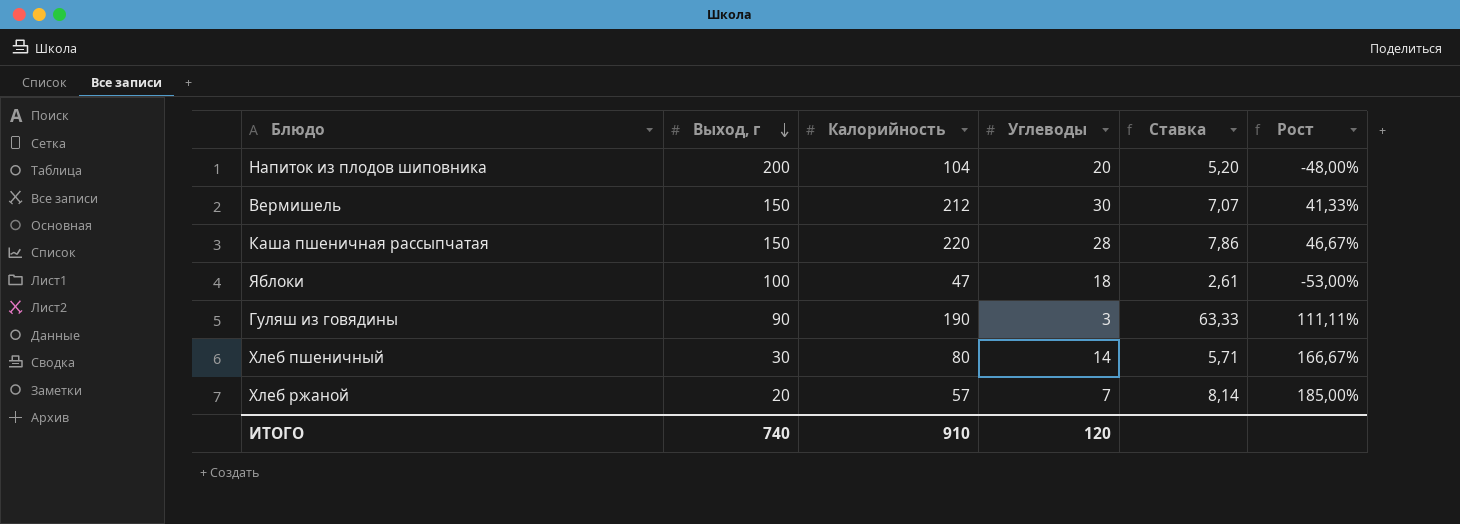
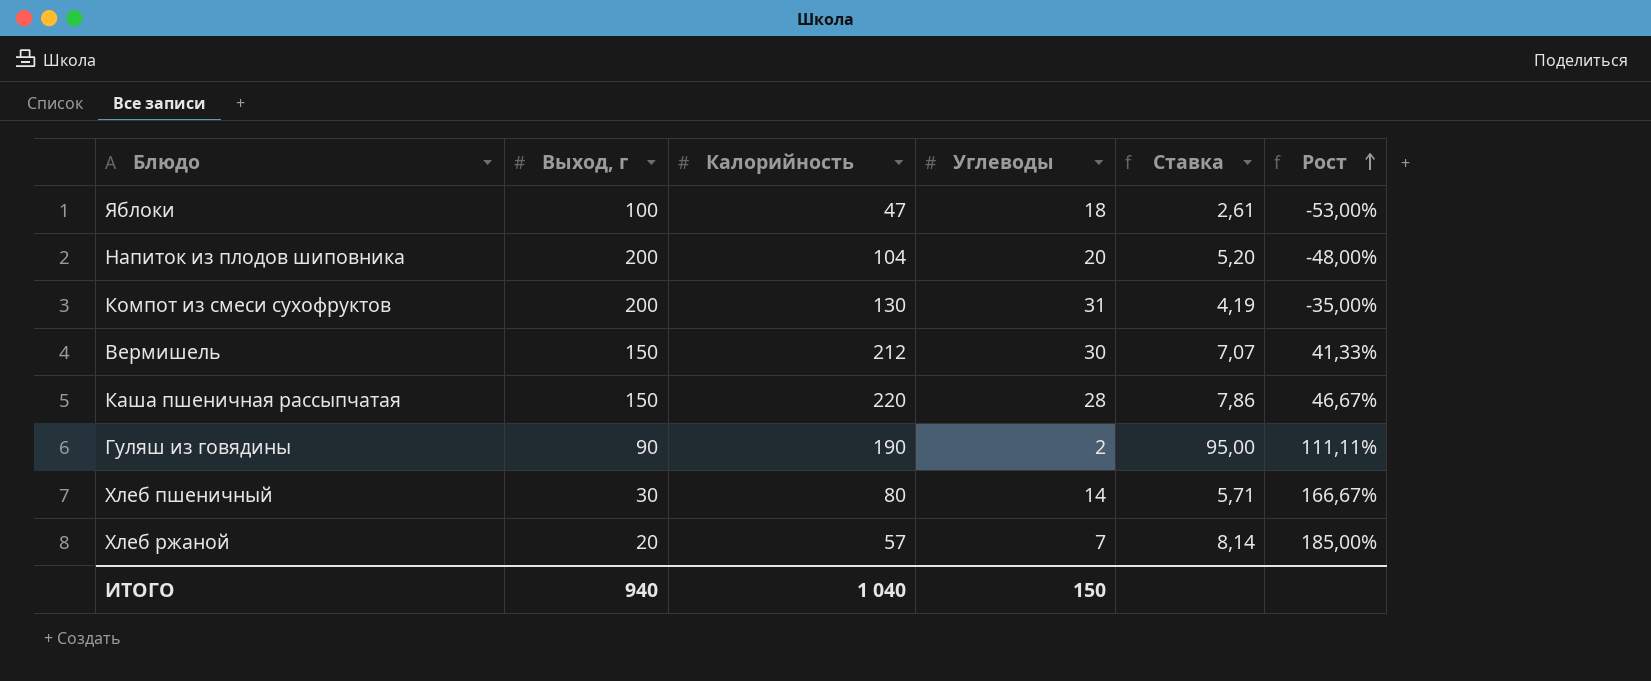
row order: Выход, г descending -> Рост ascending
row Компот из смеси сухофруктов: none -> 200 | 130 | 31 | 4,19 | -35,00%
Гуляш из говядины | Углеводы: 3 -> 2
Гуляш из говядины | Ставка: 63,33 -> 95,00
ИТОГО | Выход, г: 740 -> 940
ИТОГО | Калорийность: 910 -> 1 040
ИТОГО | Углеводы: 120 -> 150

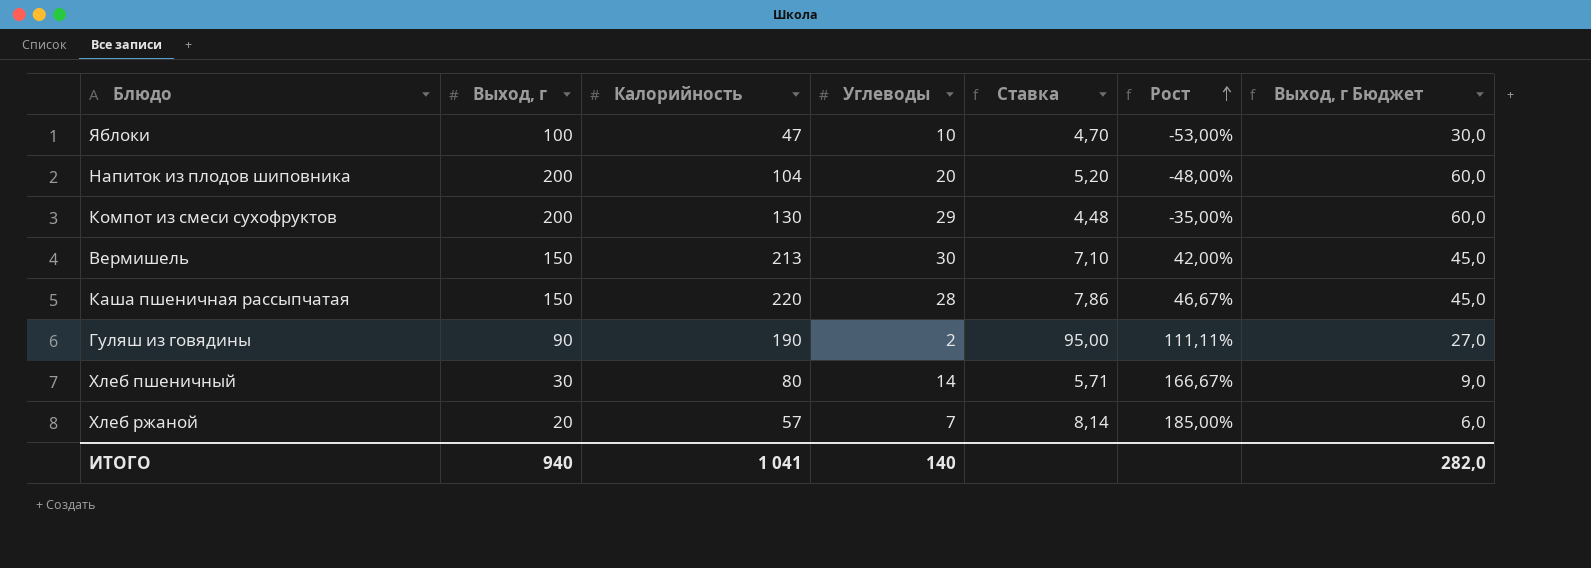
column Выход, г Бюджет | formula: none -> [Выход, г] * 0,3
Яблоки | Углеводы: 18 -> 10
Яблоки | Ставка: 2,61 -> 4,70
Компот из смеси сухофруктов | Углеводы: 31 -> 29
Компот из смеси сухофруктов | Ставка: 4,19 -> 4,48
Вермишель | Калорийность: 212 -> 213
Вермишель | Ставка: 7,07 -> 7,10
Вермишель | Рост: 41,33% -> 42,00%
ИТОГО | Калорийность: 1 040 -> 1 041
ИТОГО | Углеводы: 150 -> 140

